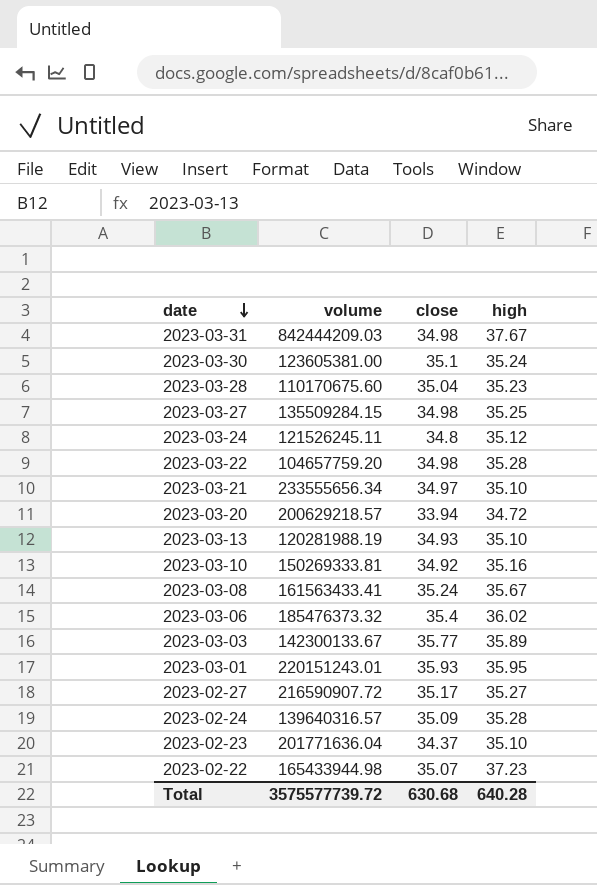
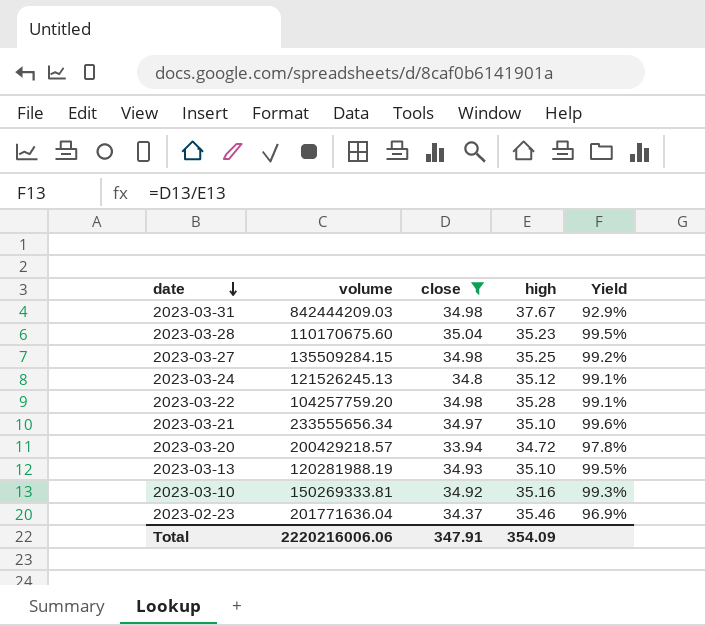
filter: none -> close <= 35.04
column Yield | formula: none -> [close] / [high]
2023-03-24 | volume: 121526245.11 -> 121526245.13
2023-03-22 | volume: 104657759.20 -> 104257759.20
2023-03-20 | volume: 200629218.57 -> 200429218.57
2023-02-23 | high: 35.10 -> 35.46
Total | volume: 3575577739.72 -> 2220216006.06
Total | close: 630.68 -> 347.91
Total | high: 640.28 -> 354.09

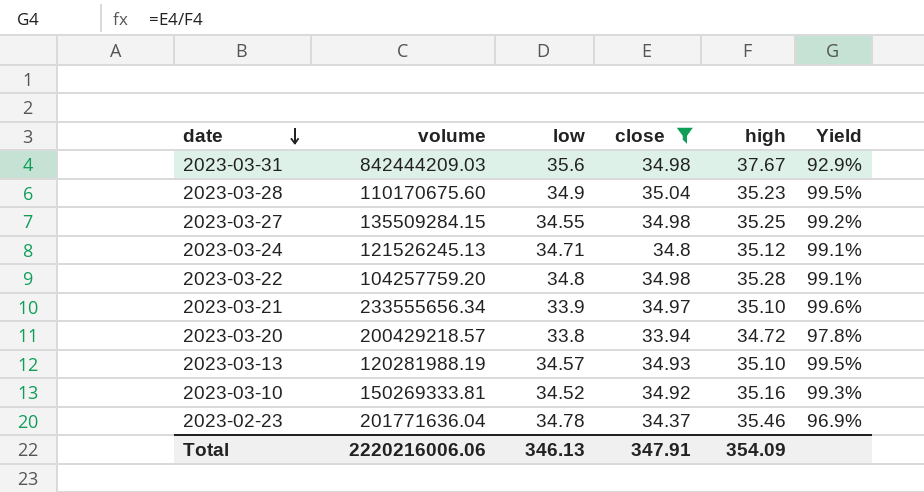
column low | position: none -> 3

